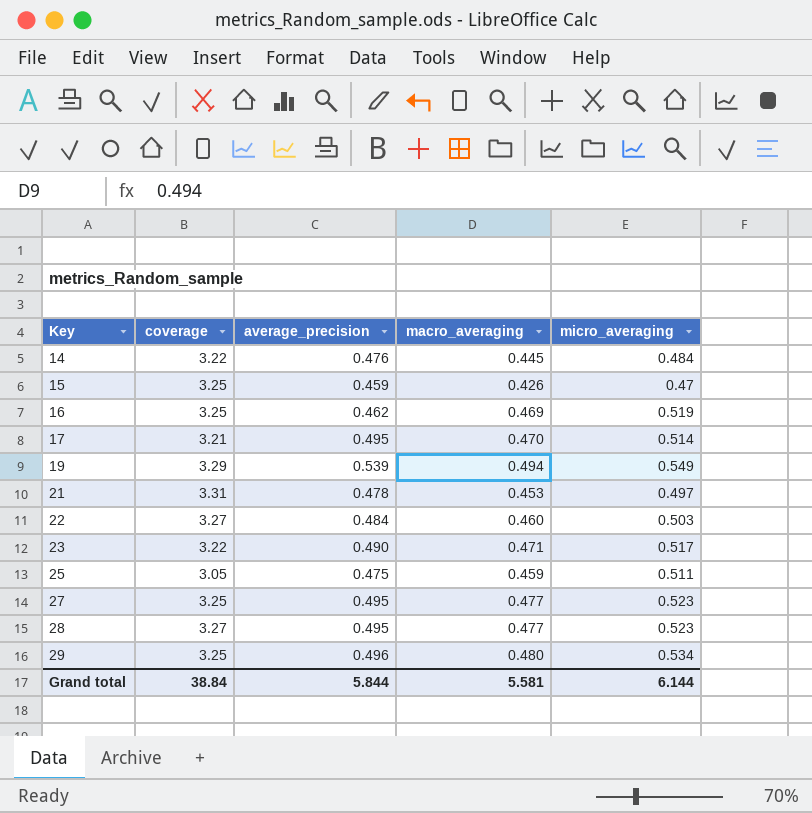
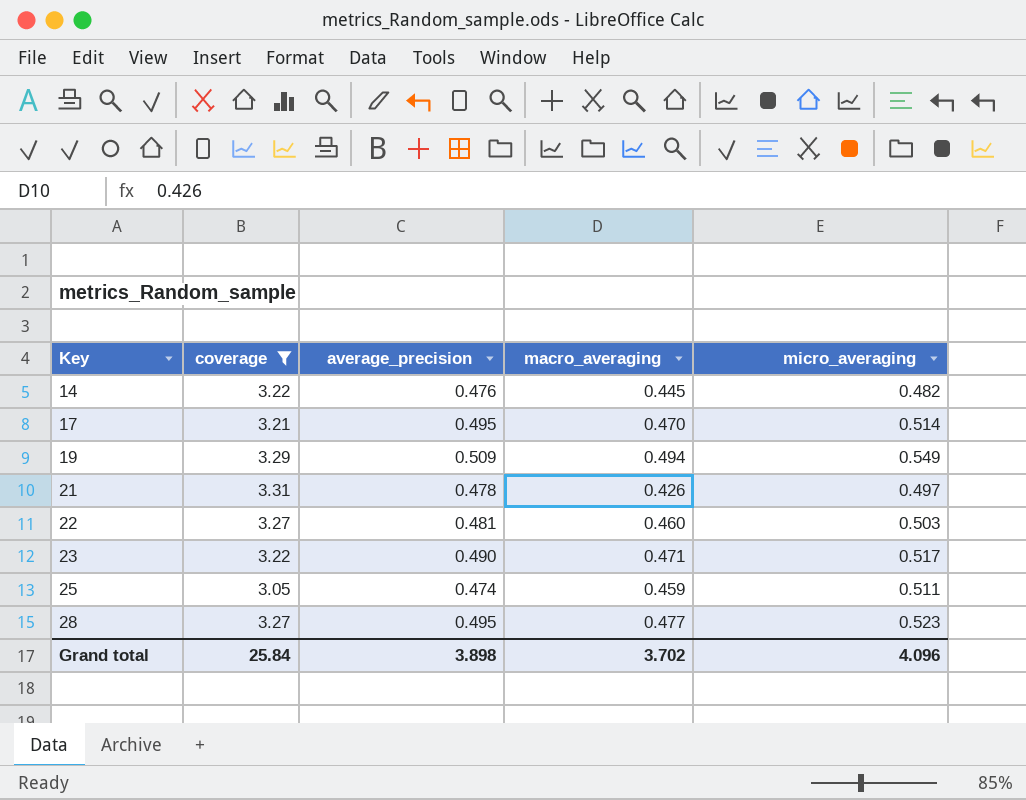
filter: none -> coverage != 3.25
14 | micro_averaging: 0.484 -> 0.482
19 | average_precision: 0.539 -> 0.509
21 | macro_averaging: 0.453 -> 0.426
22 | average_precision: 0.484 -> 0.481
25 | average_precision: 0.475 -> 0.474
Grand total | coverage: 38.84 -> 25.84
Grand total | average_precision: 5.844 -> 3.898
Grand total | macro_averaging: 5.581 -> 3.702
Grand total | micro_averaging: 6.144 -> 4.096

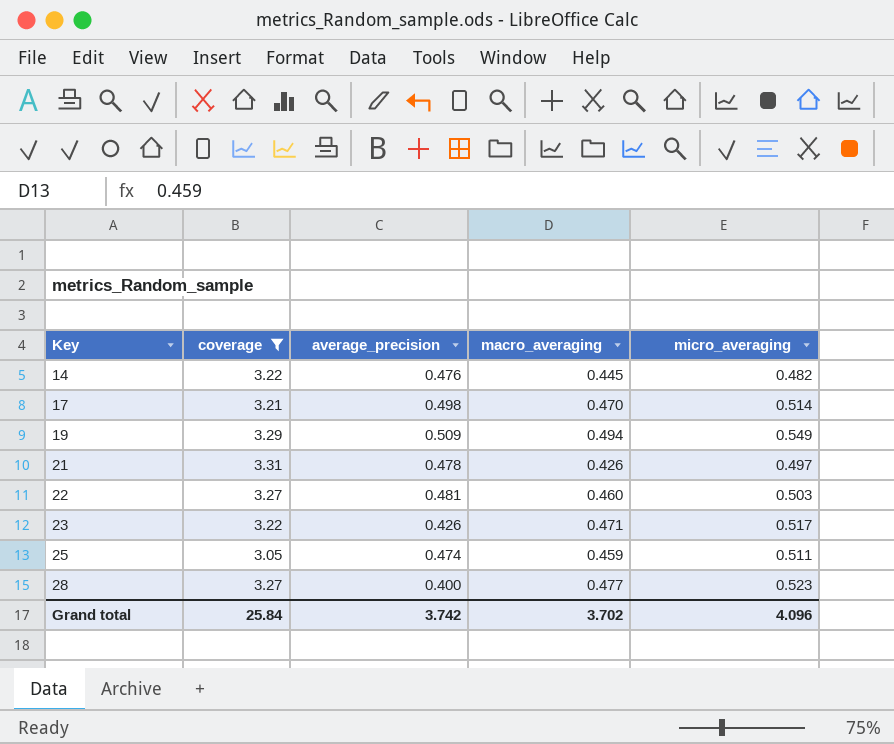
17 | average_precision: 0.495 -> 0.498
23 | average_precision: 0.490 -> 0.426
28 | average_precision: 0.495 -> 0.400
Grand total | average_precision: 3.898 -> 3.742

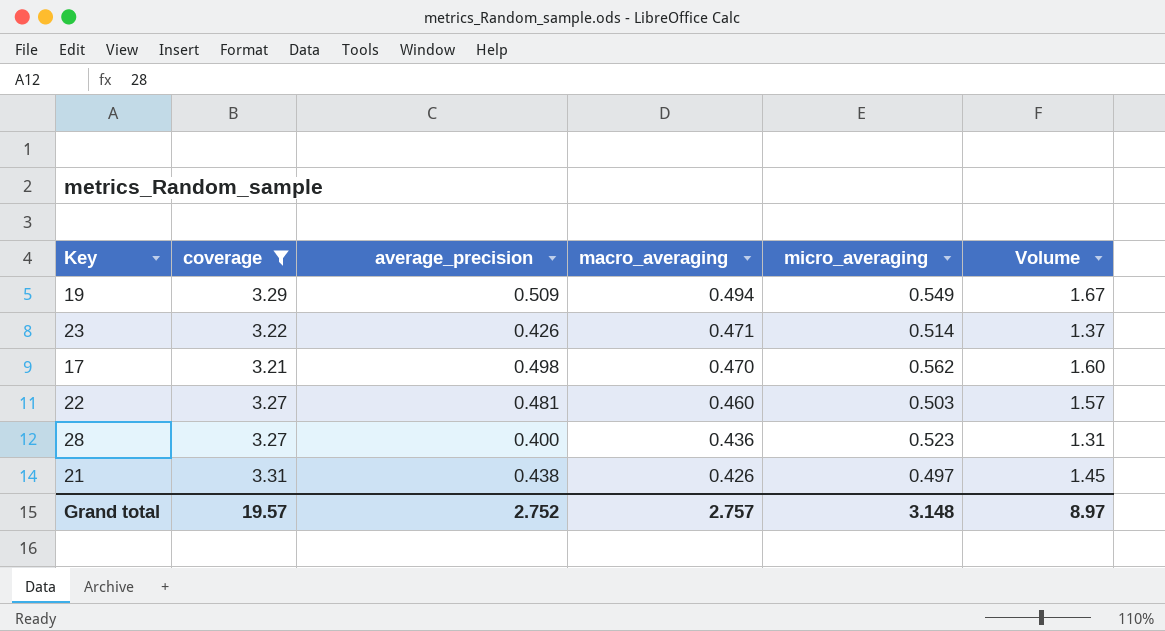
row order: Key ascending -> macro_averaging descending
column Volume | formula: none -> [coverage] * [average_precision]
row 14: 3.22 | 0.476 | 0.445 | 0.482 -> none
row 25: 3.05 | 0.474 | 0.459 | 0.511 -> none
23 | micro_averaging: 0.517 -> 0.514
17 | micro_averaging: 0.514 -> 0.562
28 | macro_averaging: 0.477 -> 0.436
21 | average_precision: 0.478 -> 0.438
Grand total | coverage: 25.84 -> 19.57
Grand total | average_precision: 3.742 -> 2.752
Grand total | macro_averaging: 3.702 -> 2.757
Grand total | micro_averaging: 4.096 -> 3.148

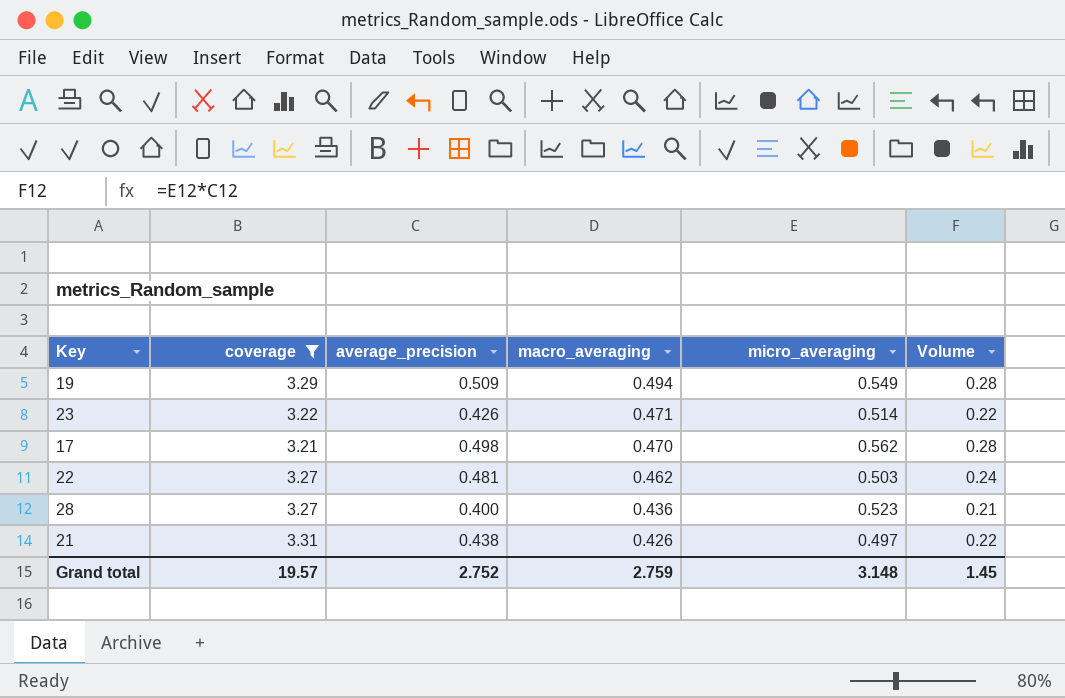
column Volume | formula: [coverage] * [average_precision] -> [average_precision] * [micro_averaging]
22 | macro_averaging: 0.460 -> 0.462
Grand total | macro_averaging: 2.757 -> 2.759
Grand total | Volume: 8.97 -> 1.45

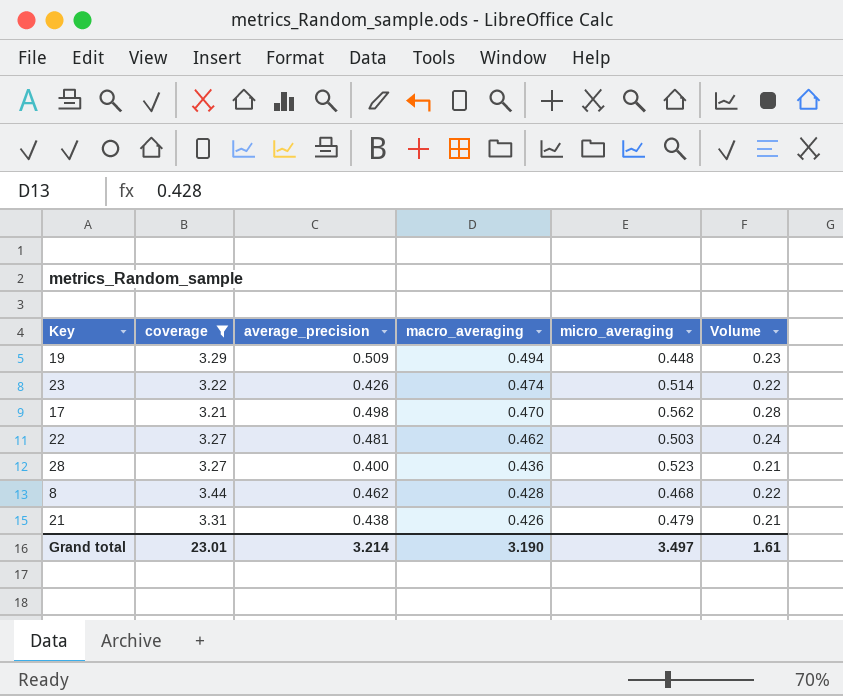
19 | micro_averaging: 0.549 -> 0.448
19 | Volume: 0.28 -> 0.23
23 | macro_averaging: 0.471 -> 0.474
row 8: none -> 3.44 | 0.462 | 0.428 | 0.468 | 0.22
21 | micro_averaging: 0.497 -> 0.479
21 | Volume: 0.22 -> 0.21
Grand total | coverage: 19.57 -> 23.01
Grand total | average_precision: 2.752 -> 3.214
Grand total | macro_averaging: 2.759 -> 3.190
Grand total | micro_averaging: 3.148 -> 3.497
Grand total | Volume: 1.45 -> 1.61

